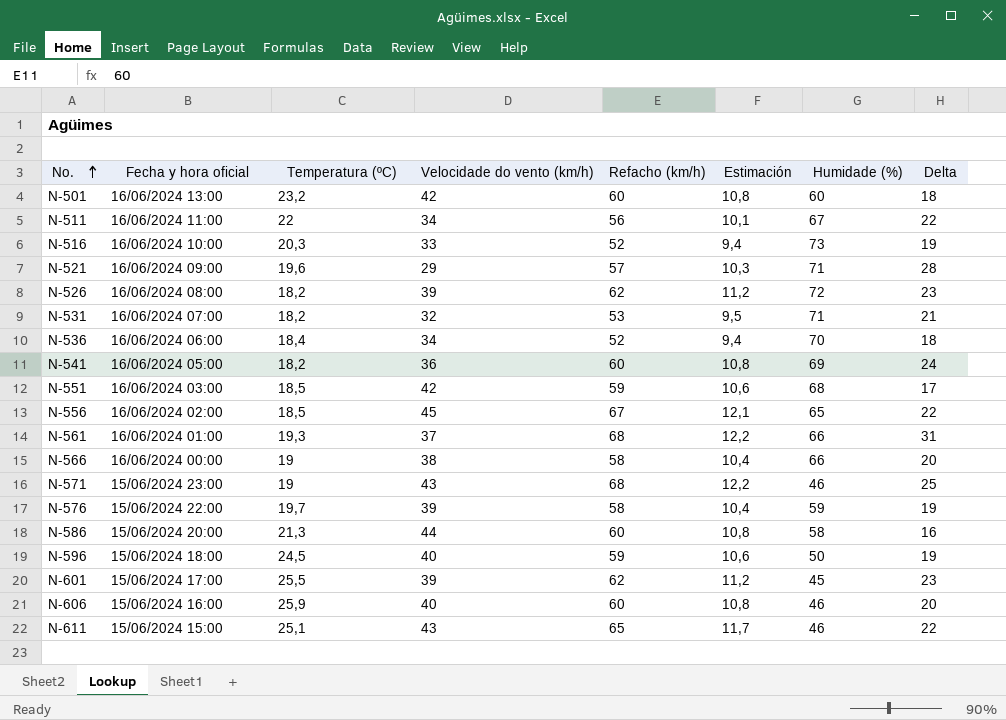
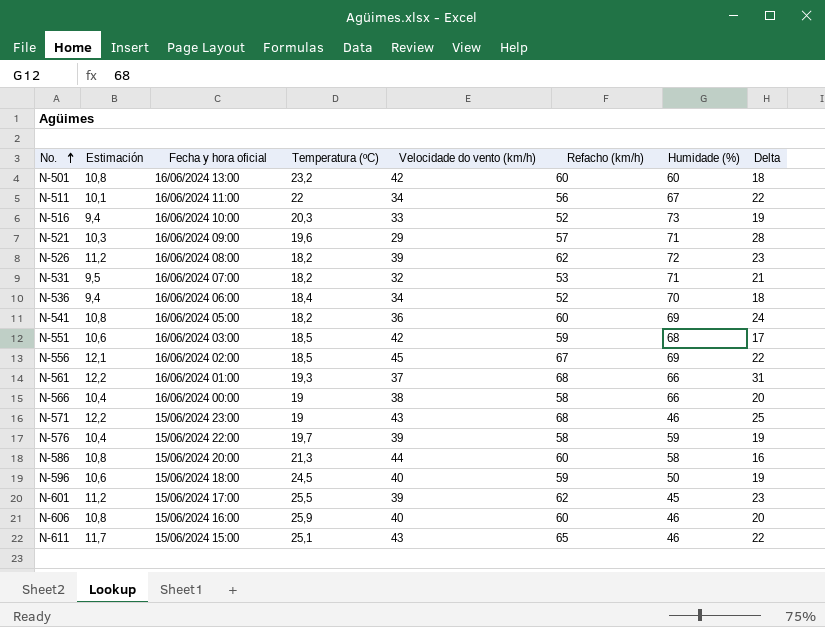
column Estimación | position: 6 -> 2
N-556 | Humidade (%): 65 -> 69

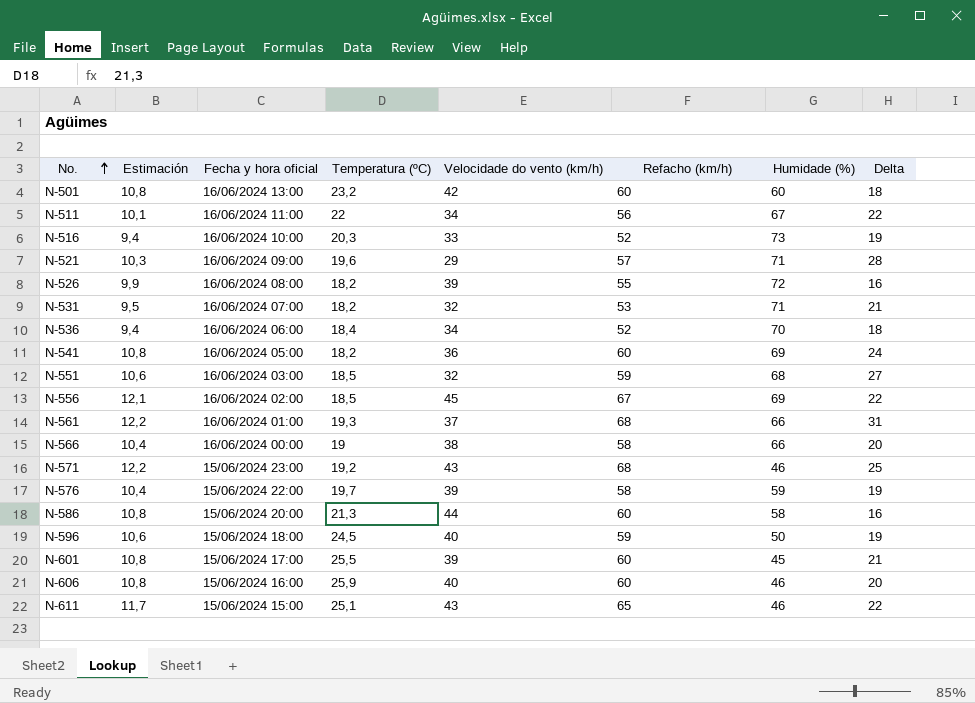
N-526 | Estimación: 11,2 -> 9,9
N-526 | Refacho (km/h): 62 -> 55
N-526 | Delta: 23 -> 16
N-551 | Velocidade do vento (km/h): 42 -> 32
N-551 | Delta: 17 -> 27
N-571 | Temperatura (ºC): 19 -> 19,2
N-601 | Estimación: 11,2 -> 10,8
N-601 | Refacho (km/h): 62 -> 60
N-601 | Delta: 23 -> 21

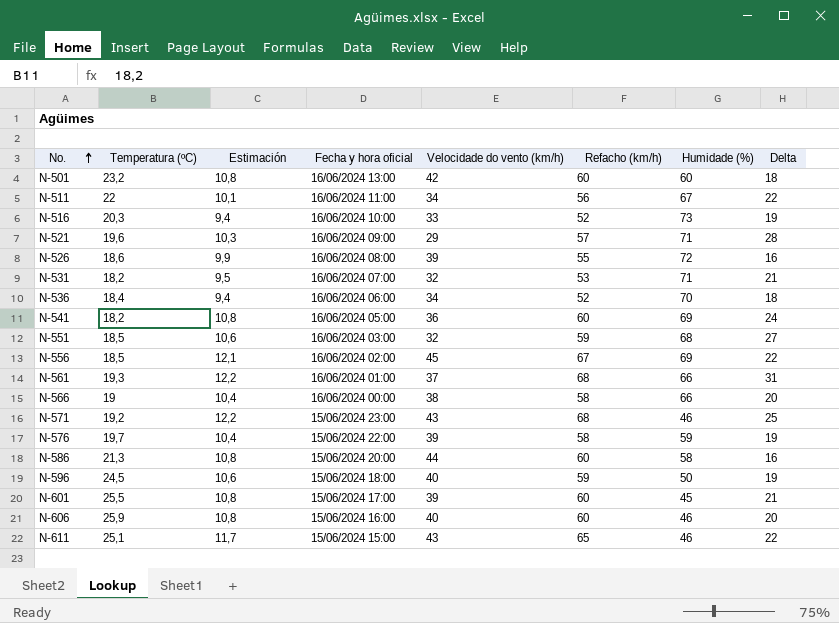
column Temperatura (ºC) | position: 4 -> 2
N-526 | Temperatura (ºC): 18,2 -> 18,6

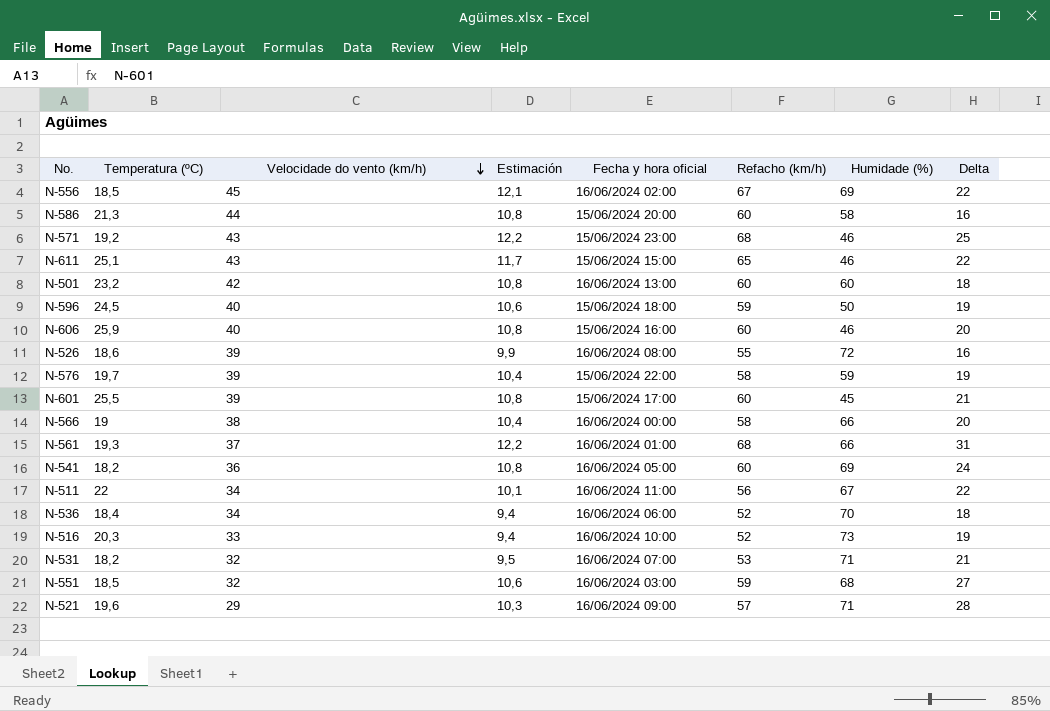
row order: No. ascending -> Velocidade do vento (km/h) descending
column Velocidade do vento (km/h) | position: 5 -> 3

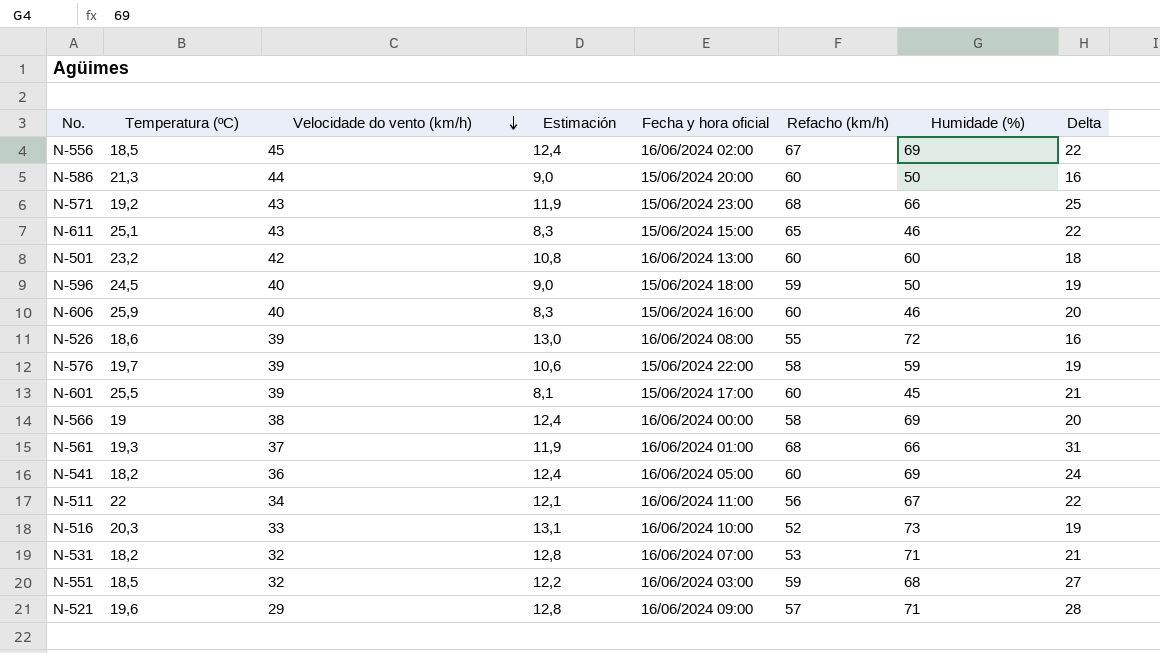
column Estimación | formula: [Refacho (km/h)] * 0,18 -> [Humidade (%)] * 0,18
row N-536: 18,4 | 34 | 9,4 | 16/06/2024 06:00 | 52 | 70 | 18 -> none
N-586 | Humidade (%): 58 -> 50
N-571 | Humidade (%): 46 -> 66
N-566 | Humidade (%): 66 -> 69

